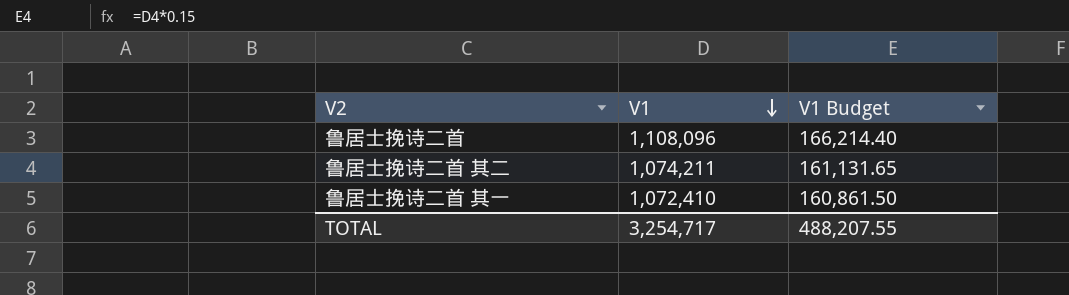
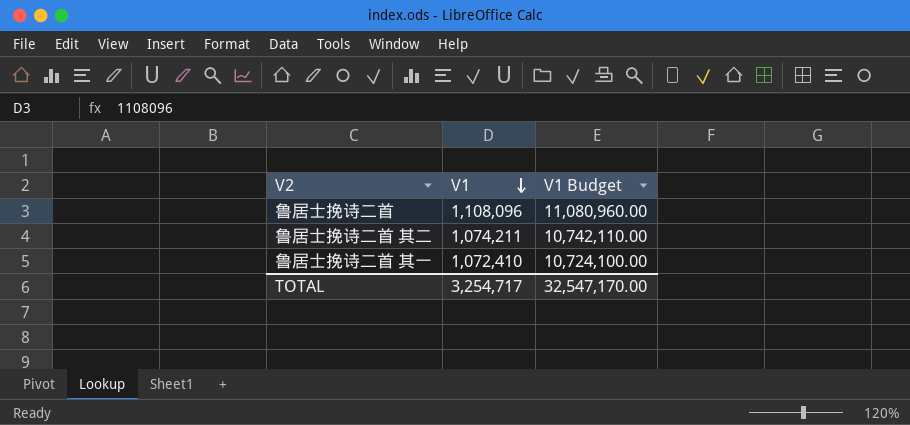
column V1 Budget | formula: [V1] * 0.15 -> [V1] * 10
TOTAL | V1 Budget: 488,207.55 -> 32,547,170.00

